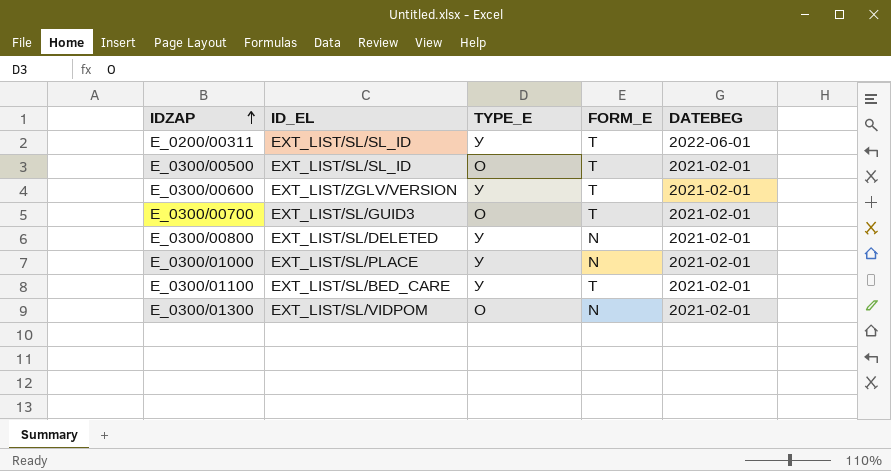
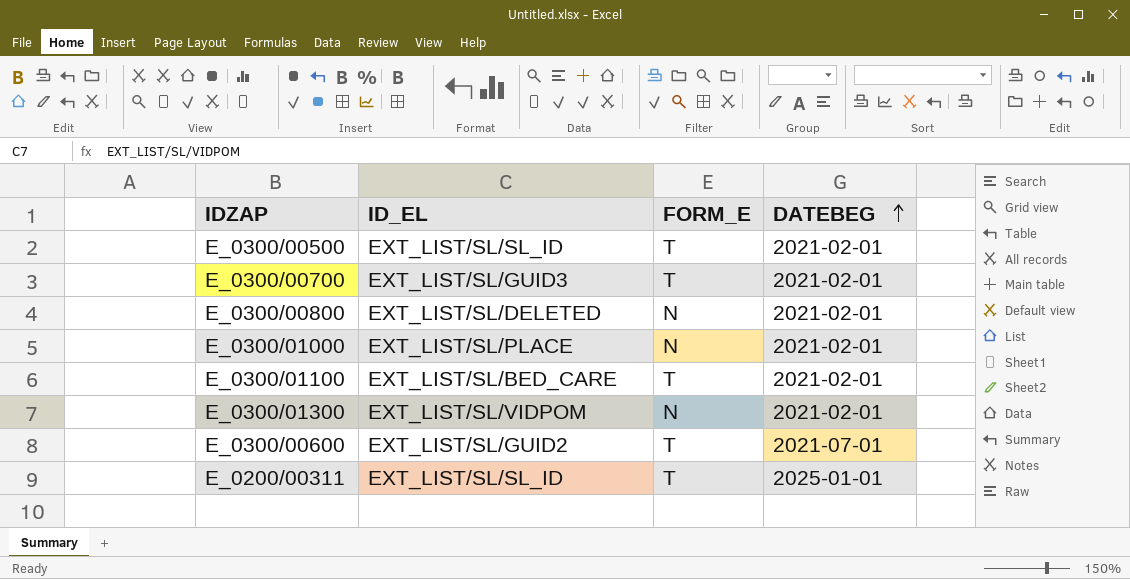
row order: IDZAP ascending -> DATEBEG ascending
column TYPE_E | position: 3 -> none
E_0300/00600 | ID_EL: EXT_LIST/ZGLV/VERSION -> EXT_LIST/SL/GUID2
E_0300/00600 | DATEBEG: 2021-02-01 -> 2021-07-01
E_0200/00311 | DATEBEG: 2022-06-01 -> 2025-01-01

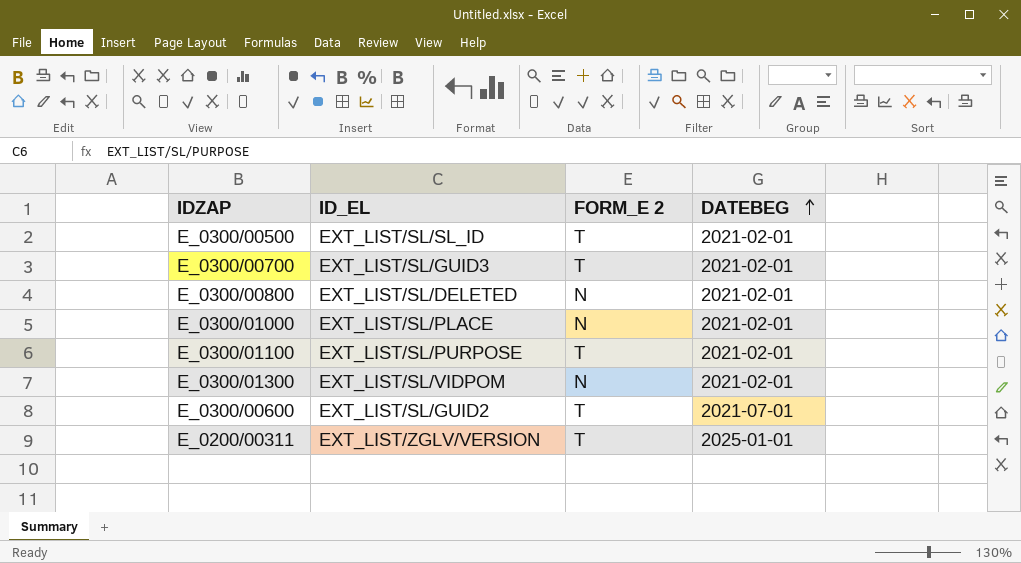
column name: FORM_E -> FORM_E 2
E_0300/01100 | ID_EL: EXT_LIST/SL/BED_CARE -> EXT_LIST/SL/PURPOSE
E_0200/00311 | ID_EL: EXT_LIST/SL/SL_ID -> EXT_LIST/ZGLV/VERSION

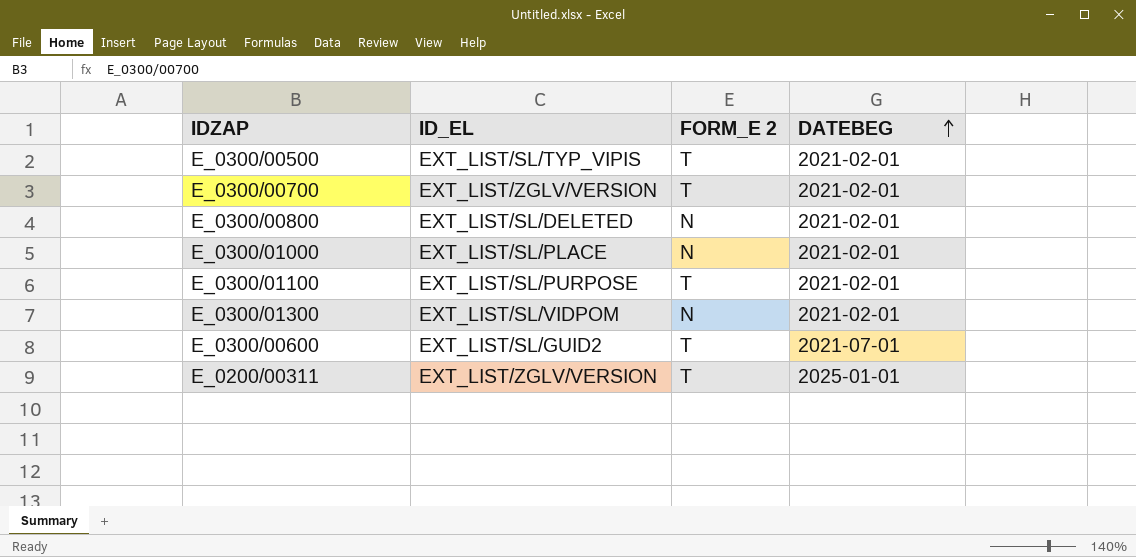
E_0300/00500 | ID_EL: EXT_LIST/SL/SL_ID -> EXT_LIST/SL/TYP_VIPIS
E_0300/00700 | ID_EL: EXT_LIST/SL/GUID3 -> EXT_LIST/ZGLV/VERSION

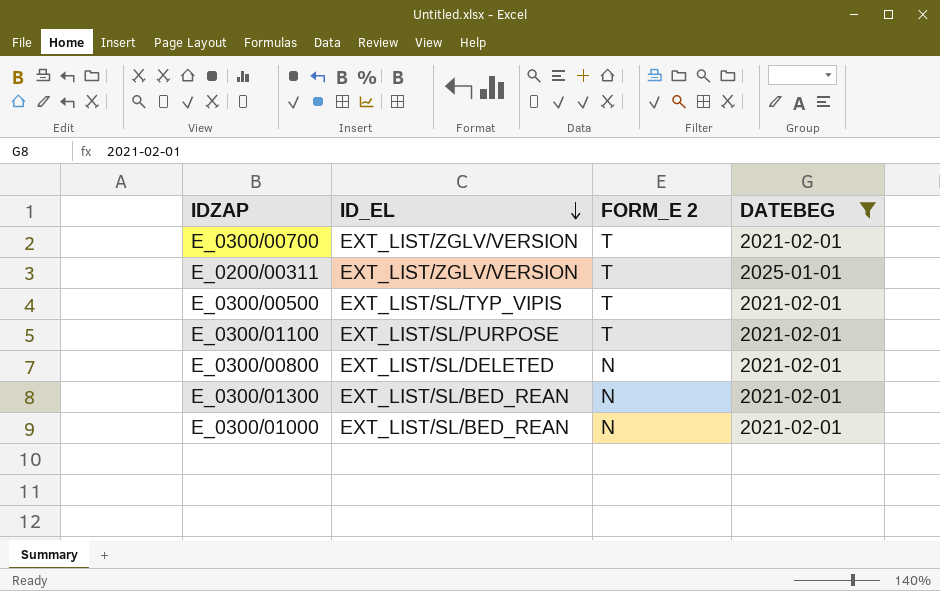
filter: none -> DATEBEG != 2021-07-01
row order: DATEBEG ascending -> ID_EL descending
E_0300/01300 | ID_EL: EXT_LIST/SL/VIDPOM -> EXT_LIST/SL/BED_REAN
E_0300/01000 | ID_EL: EXT_LIST/SL/PLACE -> EXT_LIST/SL/BED_REAN

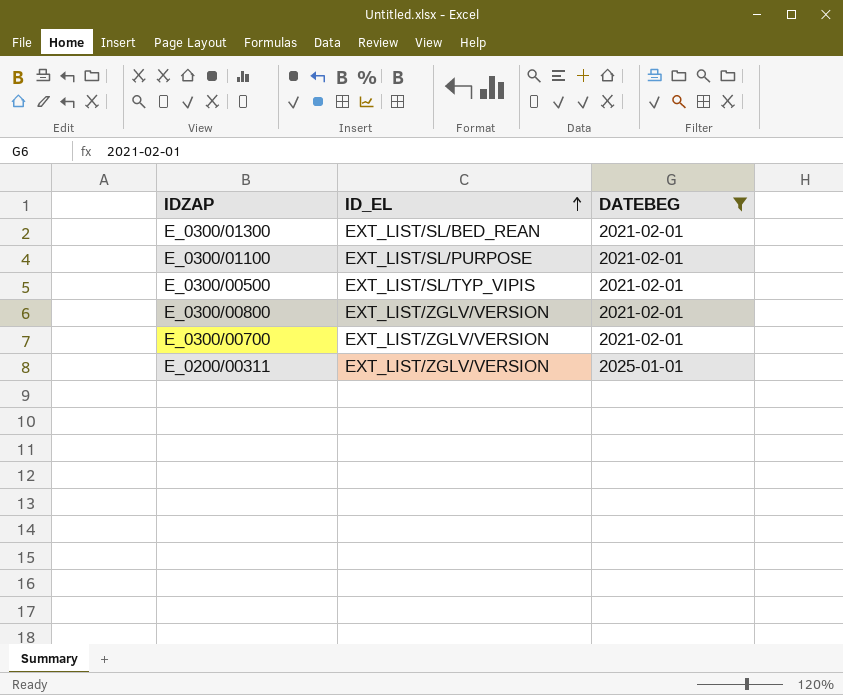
row order: ID_EL descending -> ID_EL ascending
column FORM_E 2 | position: 3 -> none
row E_0300/01000: EXT_LIST/SL/BED_REAN | N | 2021-02-01 -> none
E_0300/00800 | ID_EL: EXT_LIST/SL/DELETED -> EXT_LIST/ZGLV/VERSION

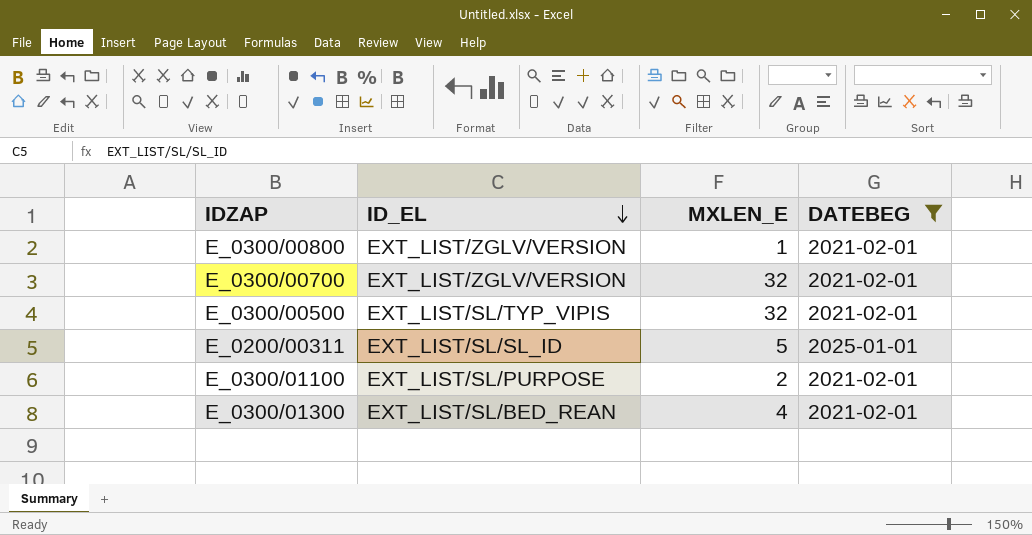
row order: ID_EL ascending -> ID_EL descending
column MXLEN_E | position: none -> 3
E_0200/00311 | ID_EL: EXT_LIST/ZGLV/VERSION -> EXT_LIST/SL/SL_ID

